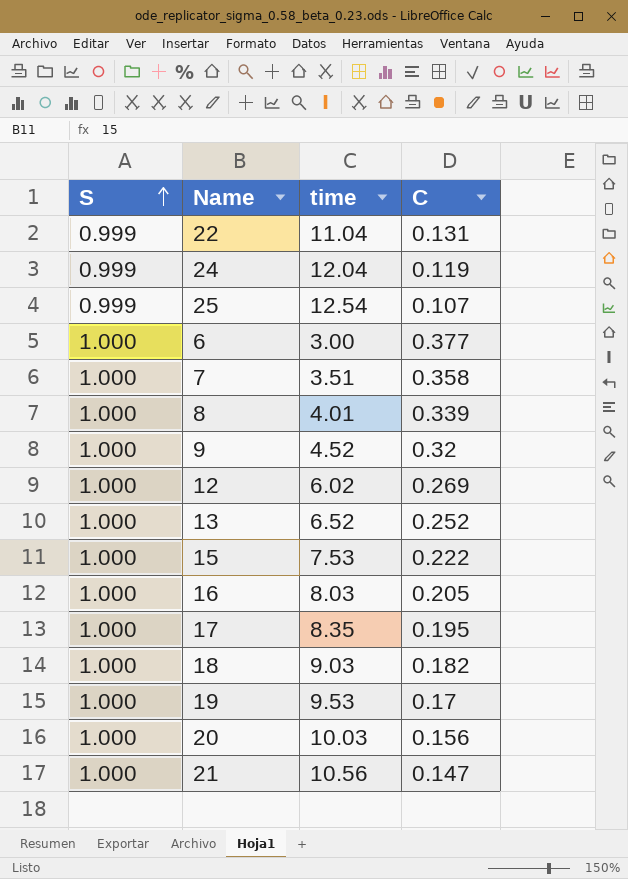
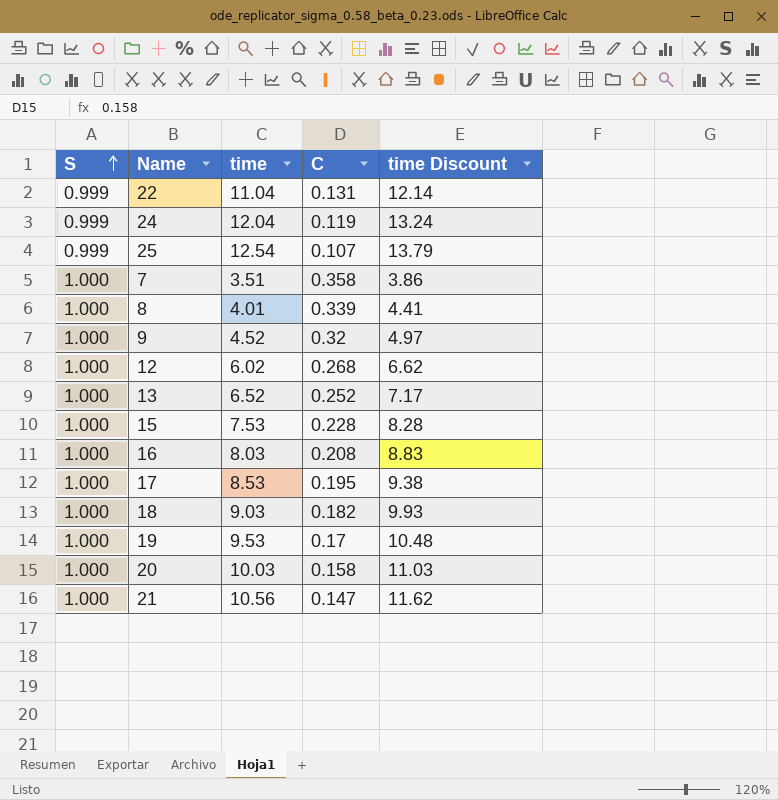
column time Discount | formula: none -> [time] * 1.1
row 6: 1.000 | 3.00 | 0.377 -> none
12 | C: 0.269 -> 0.268
15 | C: 0.222 -> 0.228
16 | C: 0.205 -> 0.208
17 | time: 8.35 -> 8.53
20 | C: 0.156 -> 0.158

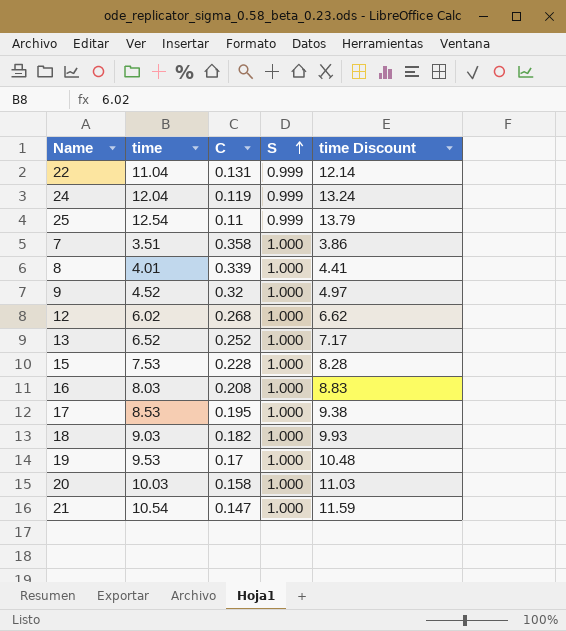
column S | position: 1 -> 4
25 | C: 0.107 -> 0.11
21 | time: 10.56 -> 10.54
21 | time Discount: 11.62 -> 11.59

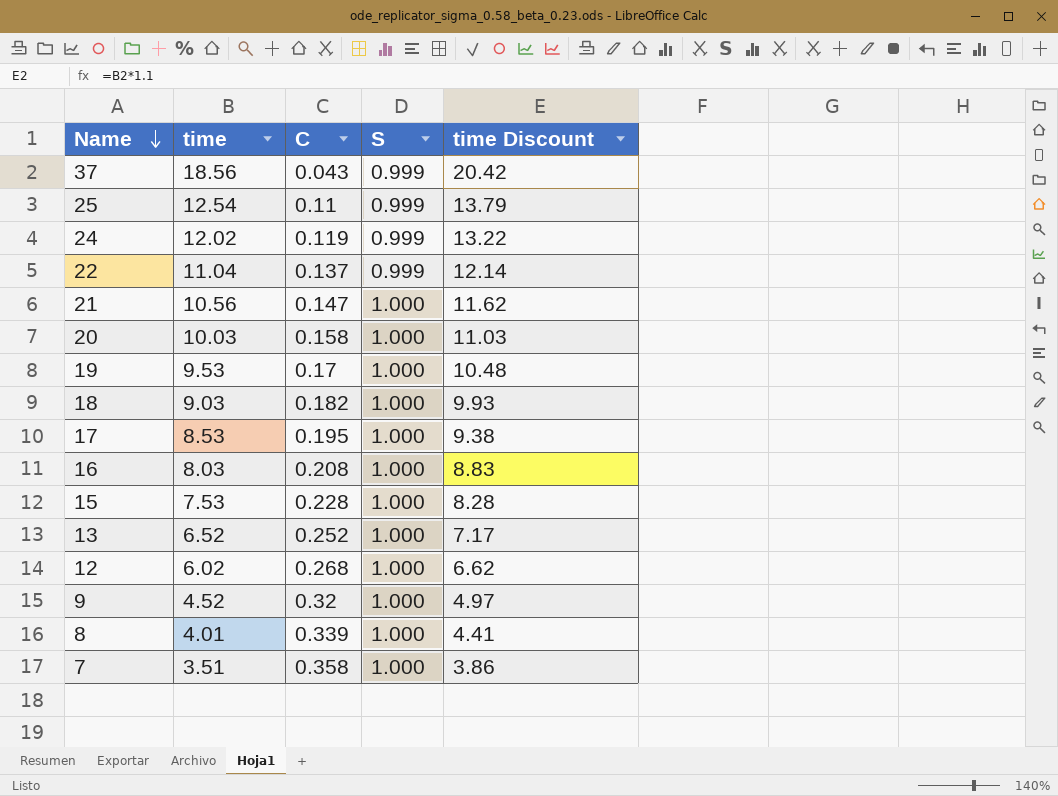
row order: S ascending -> Name descending
row 37: none -> 18.56 | 0.043 | 0.999 | 20.42
24 | time: 12.04 -> 12.02
24 | time Discount: 13.24 -> 13.22
22 | C: 0.131 -> 0.137
21 | time: 10.54 -> 10.56
21 | time Discount: 11.59 -> 11.62

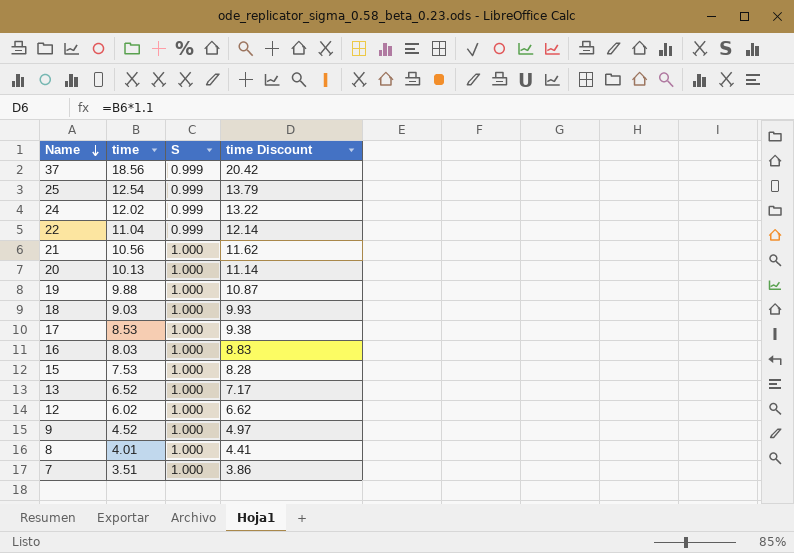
column C | position: 3 -> none
20 | time: 10.03 -> 10.13
20 | time Discount: 11.03 -> 11.14
19 | time: 9.53 -> 9.88
19 | time Discount: 10.48 -> 10.87

